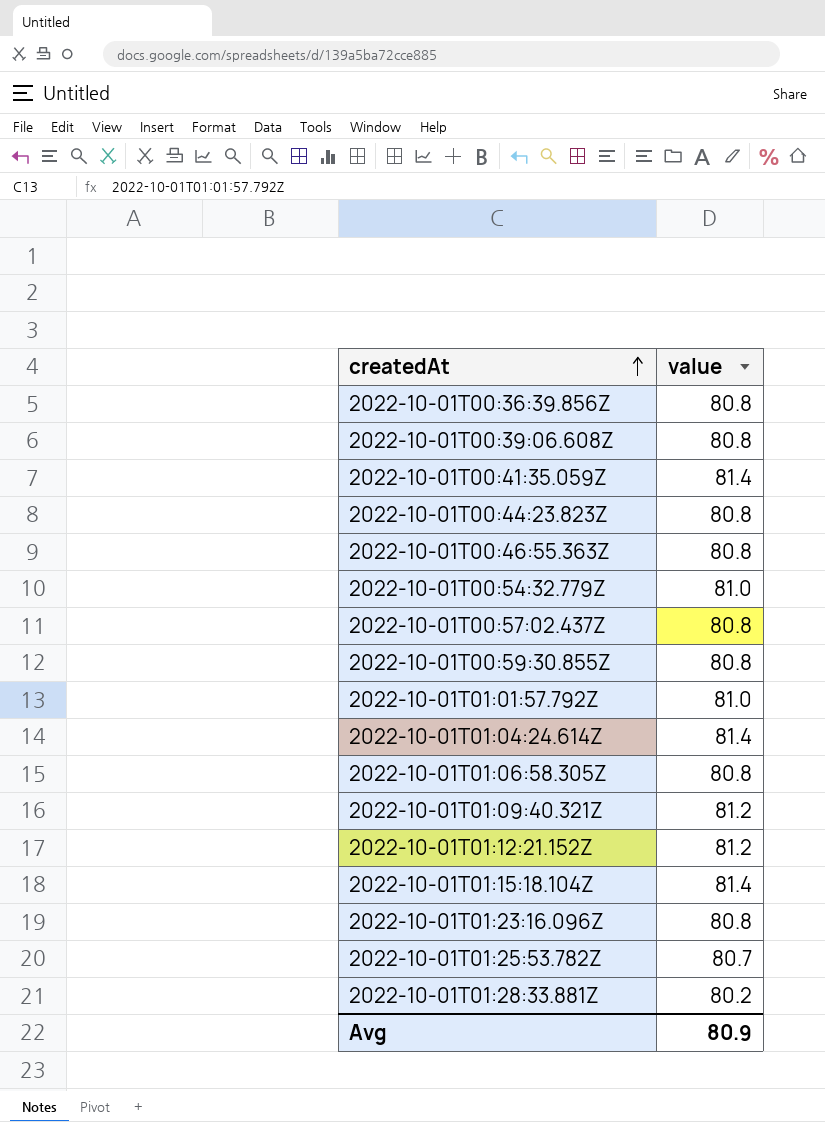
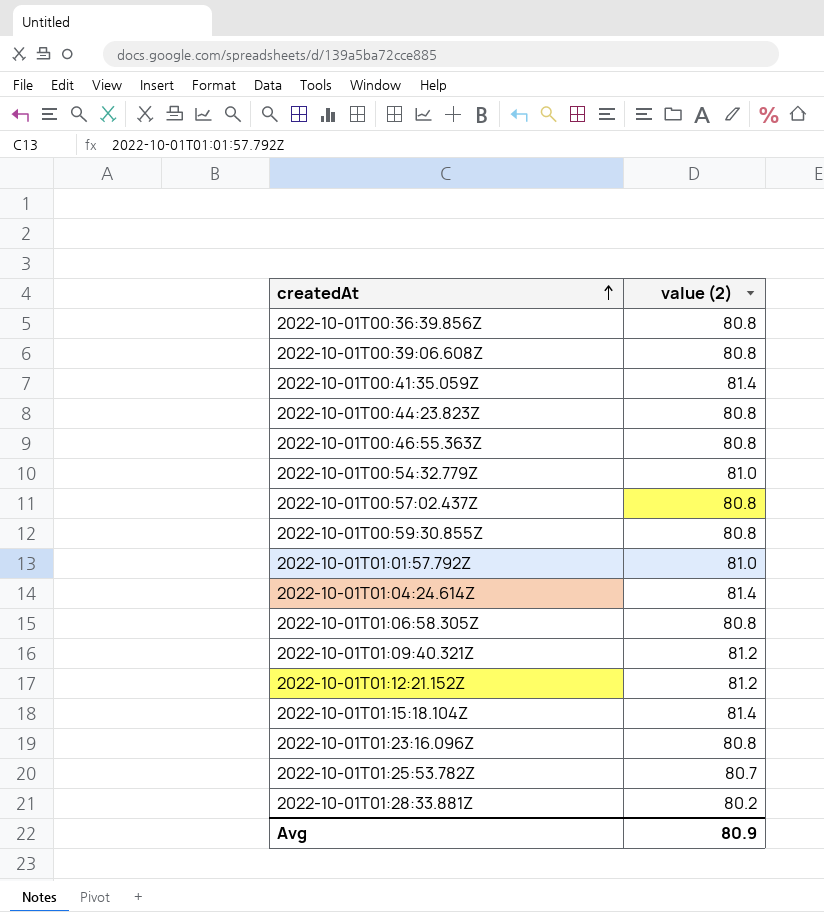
column name: value -> value (2)

